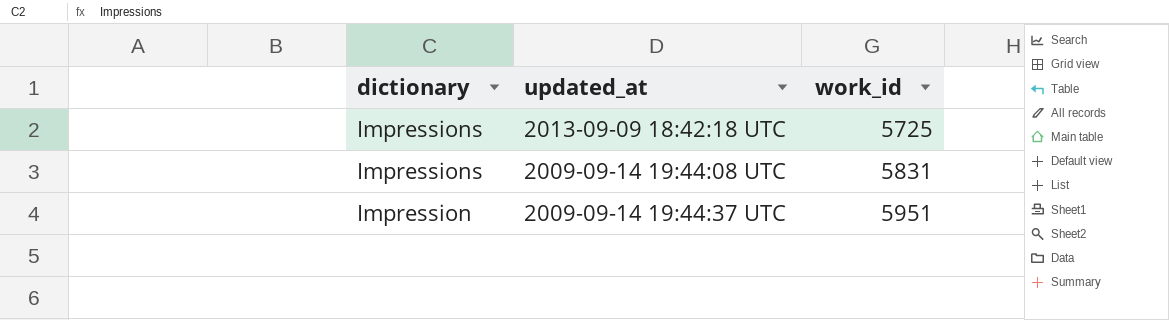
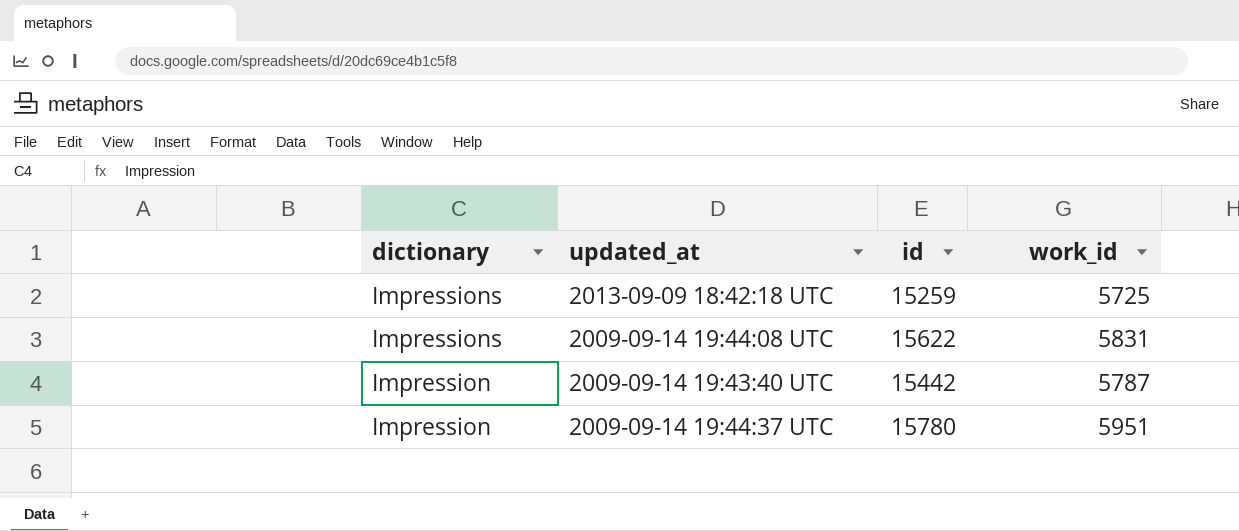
column id | position: none -> 3
row 2009-09-14 19:43:40 UTC: none -> Impression | 15442 | 5787

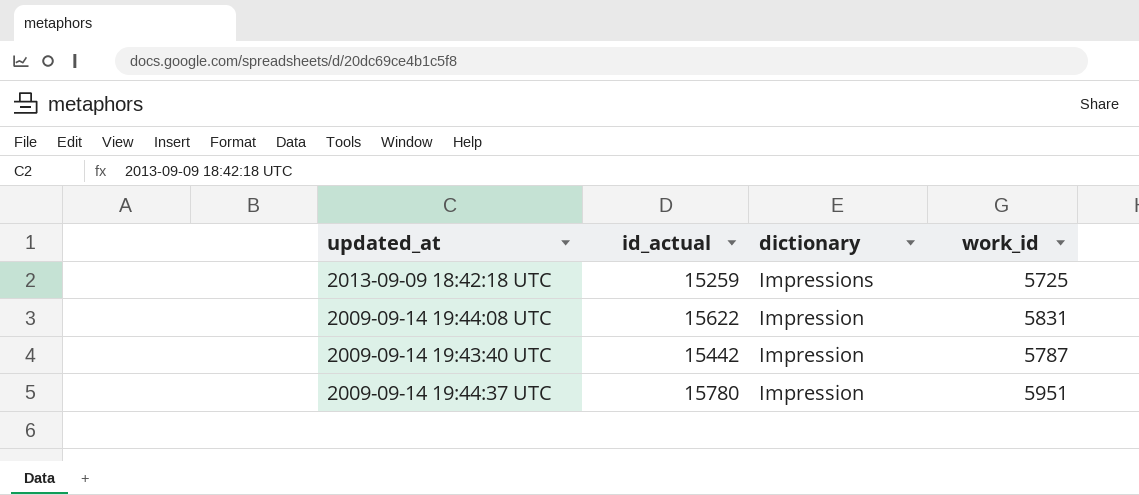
column name: id -> id_actual
column dictionary | position: 1 -> 3
2009-09-14 19:44:08 UTC | dictionary: Impressions -> Impression

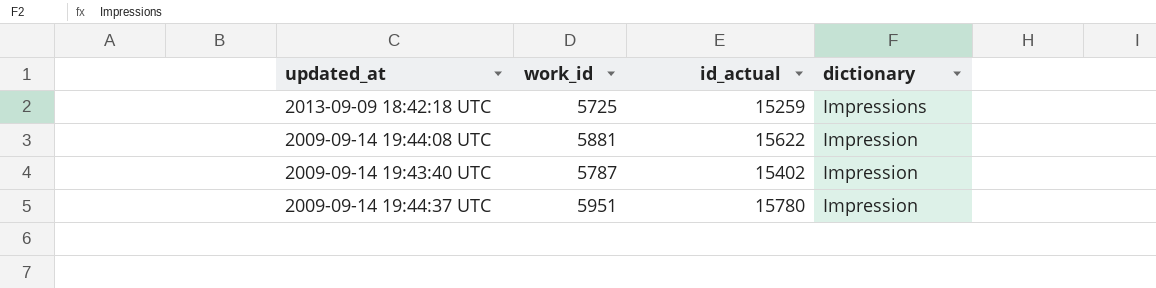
column work_id | position: 4 -> 2
2009-09-14 19:44:08 UTC | work_id: 5831 -> 5881
2009-09-14 19:43:40 UTC | id_actual: 15442 -> 15402

